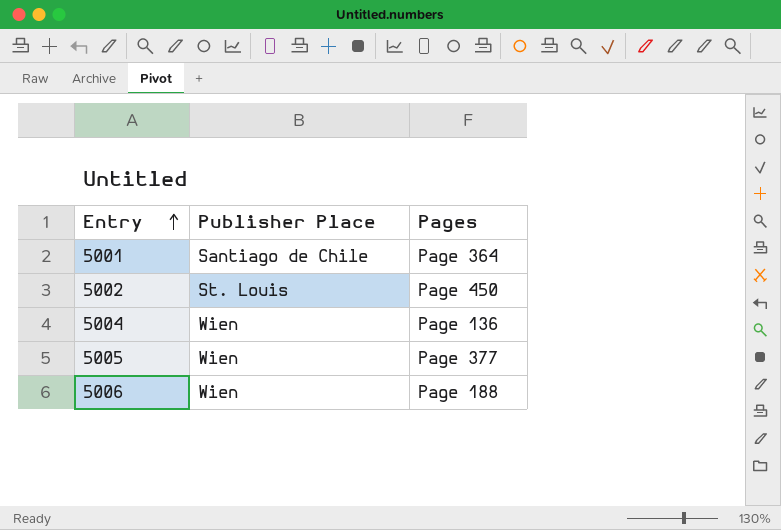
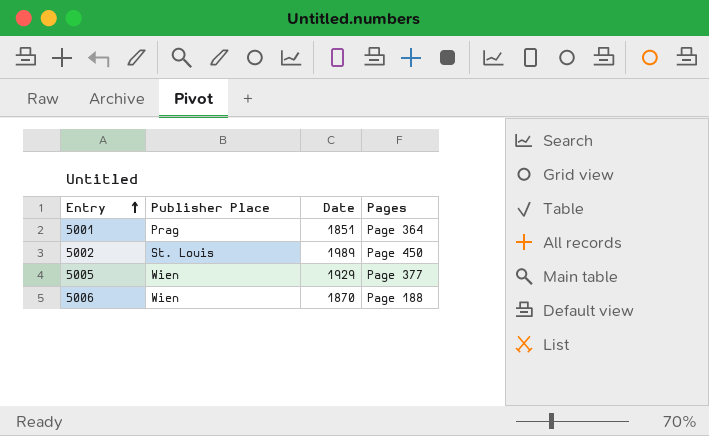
column Date | position: none -> 3
row 5004: Wien | Page 136 -> none
5001 | Publisher Place: Santiago de Chile -> Prag

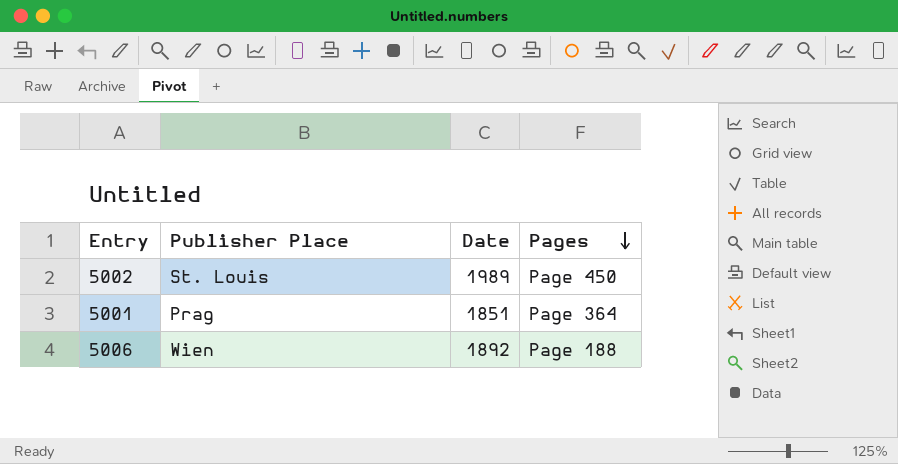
row order: Entry ascending -> Pages descending
row 5005: Wien | 1929 | Page 377 -> none
5006 | Date: 1870 -> 1892

